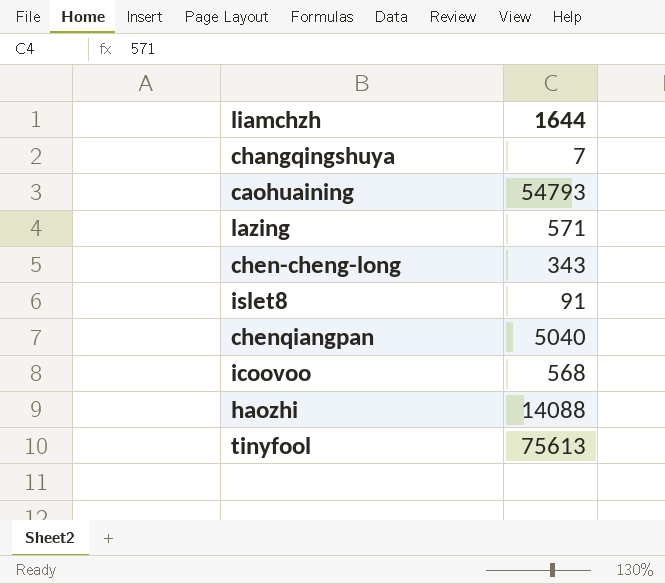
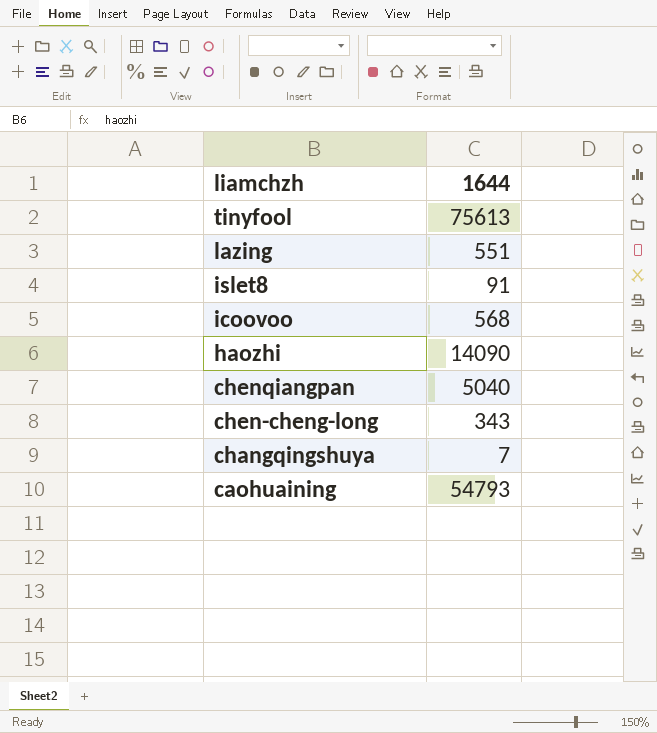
row order: none -> liamchzh descending
lazing | 1644: 571 -> 551
haozhi | 1644: 14088 -> 14090

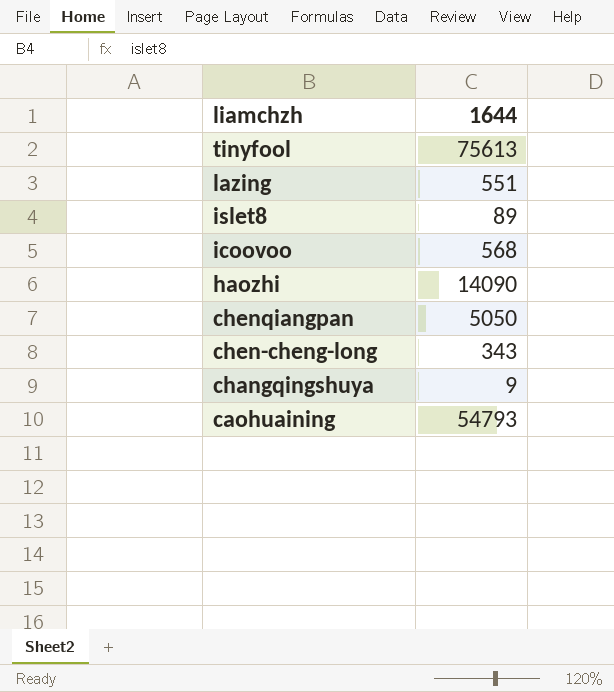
islet8 | 1644: 91 -> 89
chenqiangpan | 1644: 5040 -> 5050
changqingshuya | 1644: 7 -> 9

